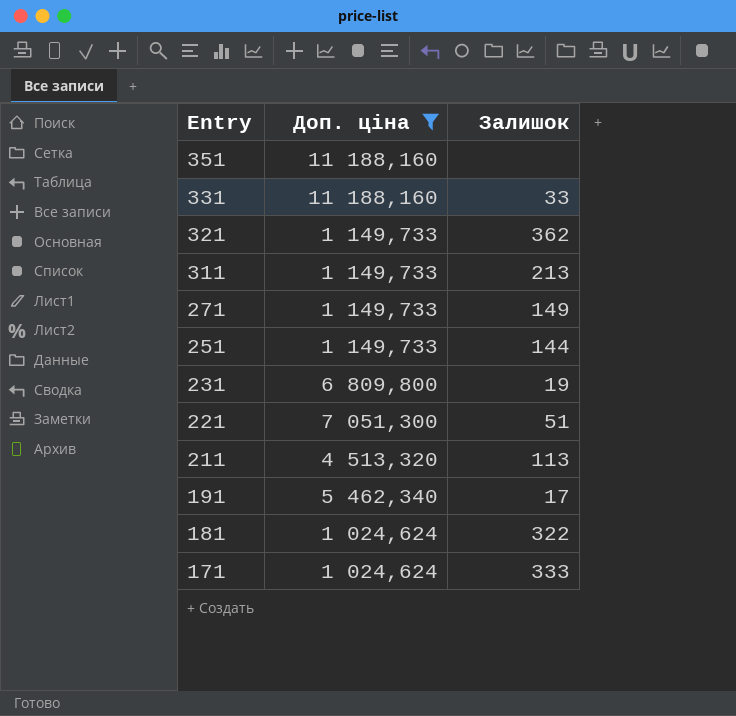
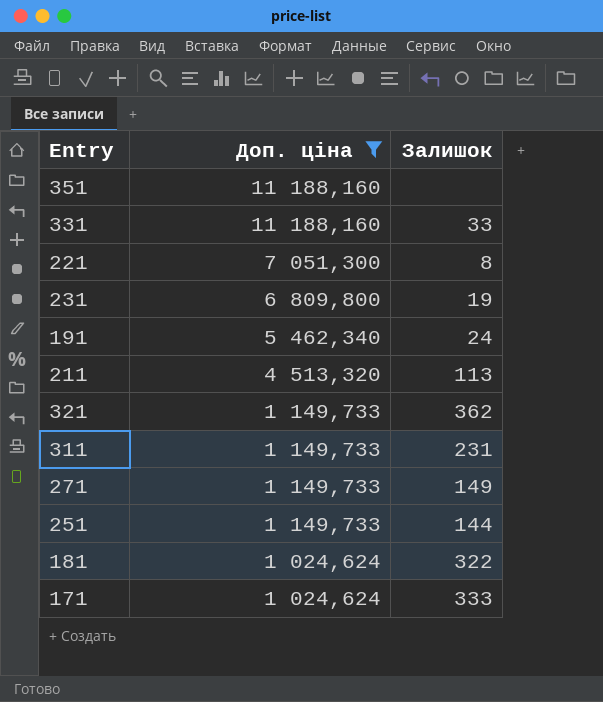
row order: Entry descending -> Доп. ціна descending
221 | Залишок: 51 -> 8
191 | Залишок: 17 -> 24
311 | Залишок: 213 -> 231

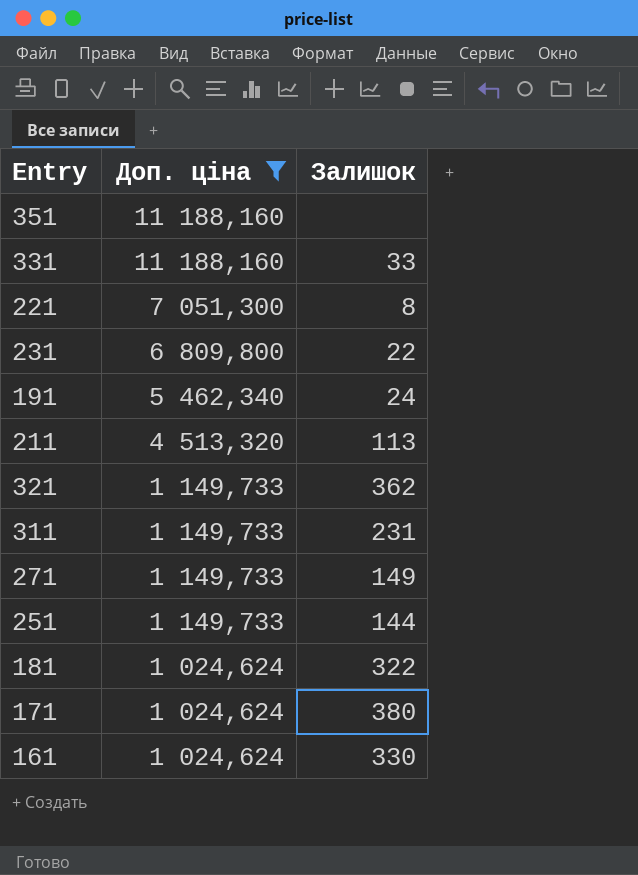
231 | Залишок: 19 -> 22
171 | Залишок: 333 -> 380
row 161: none -> 1 024,624 | 330

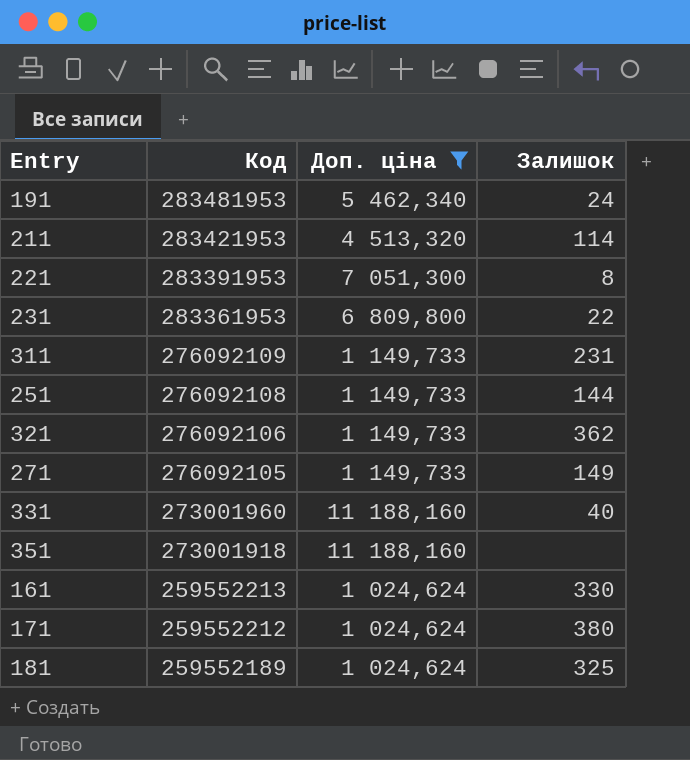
row order: Доп. ціна descending -> Код descending
column Код | position: none -> 2
211 | Залишок: 113 -> 114
331 | Залишок: 33 -> 40
181 | Залишок: 322 -> 325

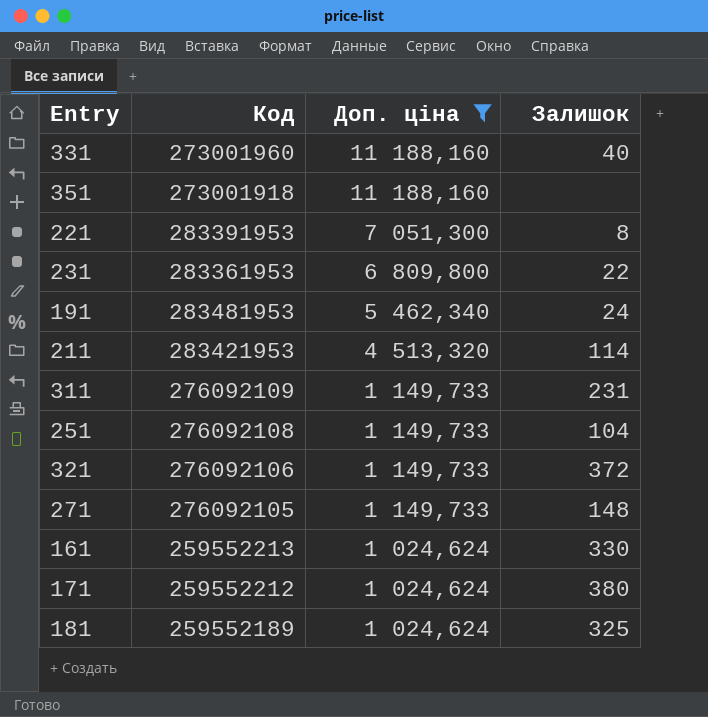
row order: Код descending -> Доп. ціна descending
251 | Залишок: 144 -> 104
321 | Залишок: 362 -> 372
271 | Залишок: 149 -> 148

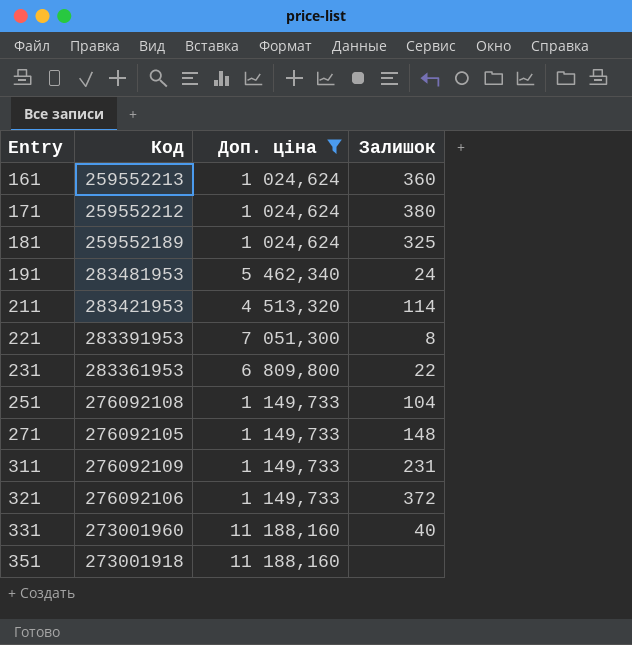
row order: Доп. ціна descending -> Entry ascending
161 | Залишок: 330 -> 360

